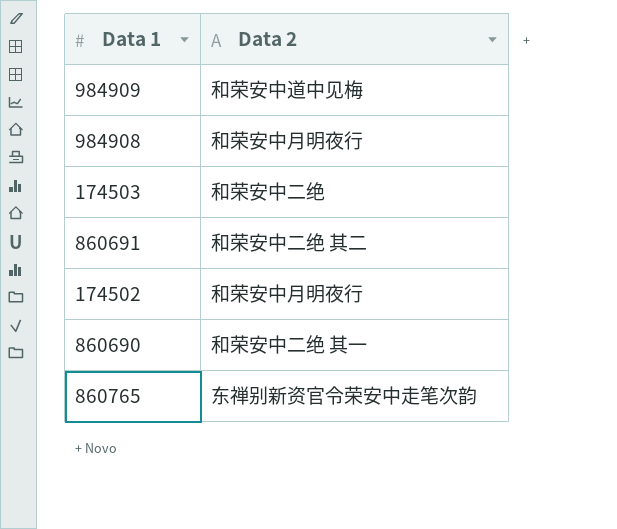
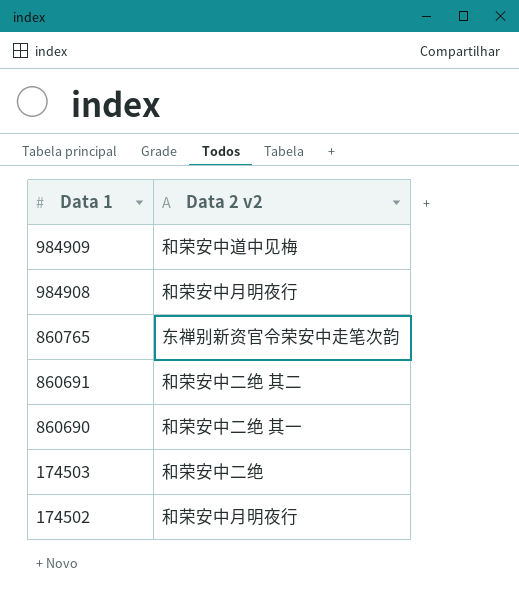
row order: none -> Data 1 descending
column name: Data 2 -> Data 2 v2

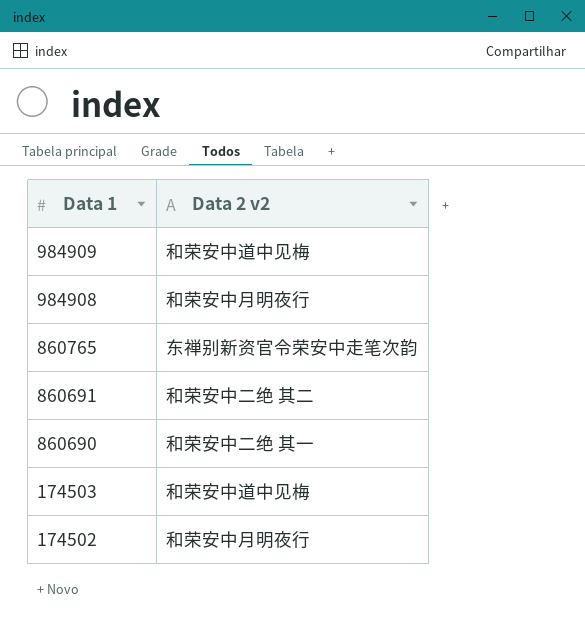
174503 | Data 2 v2: 和荣安中二绝 -> 和荣安中道中见梅

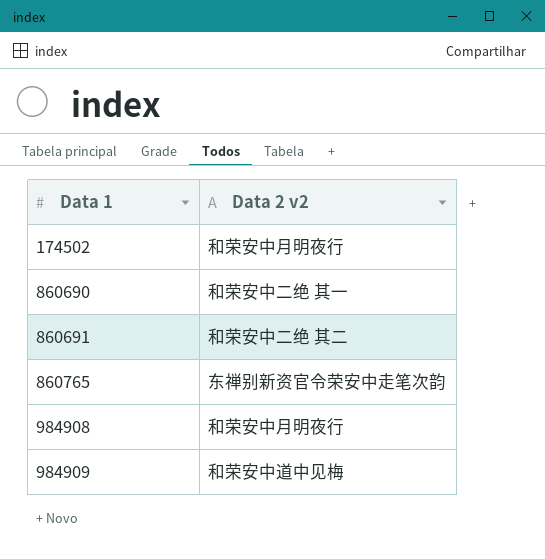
row order: Data 1 descending -> Data 1 ascending
row 174503: 和荣安中道中见梅 -> none

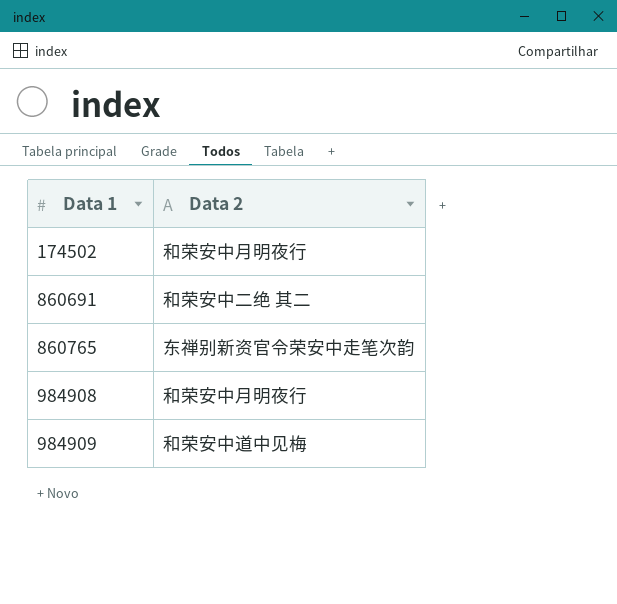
column name: Data 2 v2 -> Data 2
row 860690: 和荣安中二绝 其一 -> none

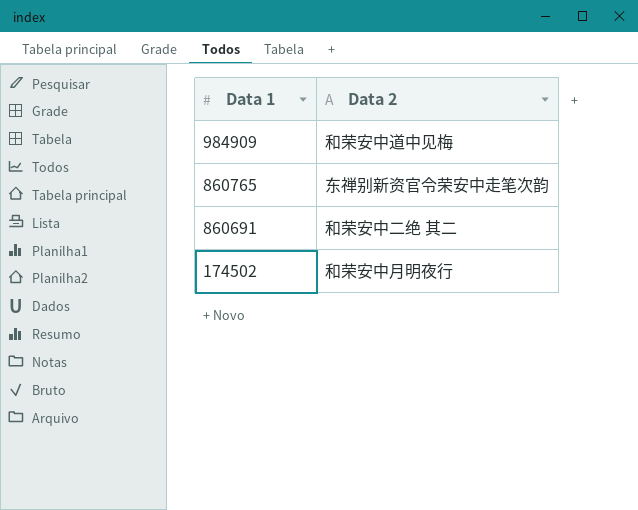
row order: Data 1 ascending -> Data 1 descending
row 984908: 和荣安中月明夜行 -> none

